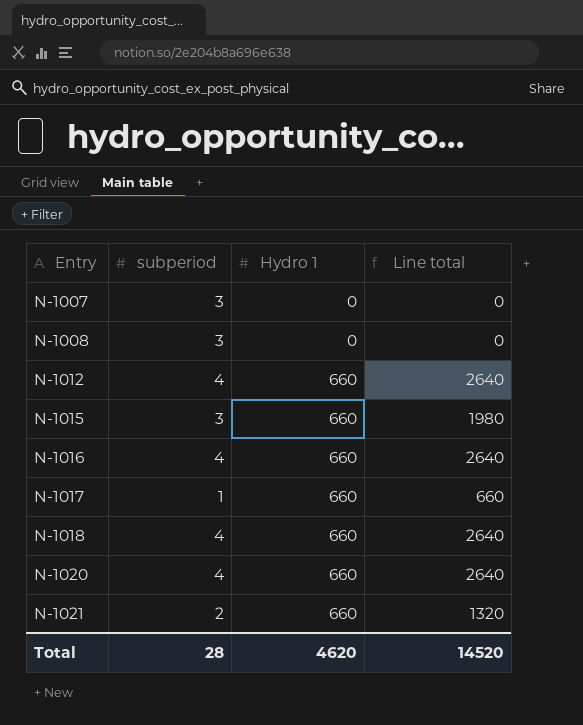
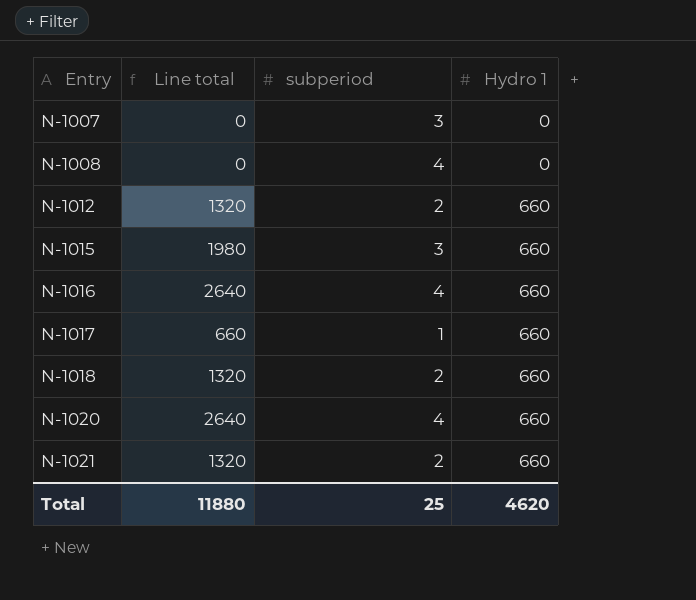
column Line total | position: 4 -> 2
N-1008 | subperiod: 3 -> 4
N-1012 | Line total: 2640 -> 1320
N-1012 | subperiod: 4 -> 2
N-1018 | Line total: 2640 -> 1320
N-1018 | subperiod: 4 -> 2
Total | Line total: 14520 -> 11880
Total | subperiod: 28 -> 25

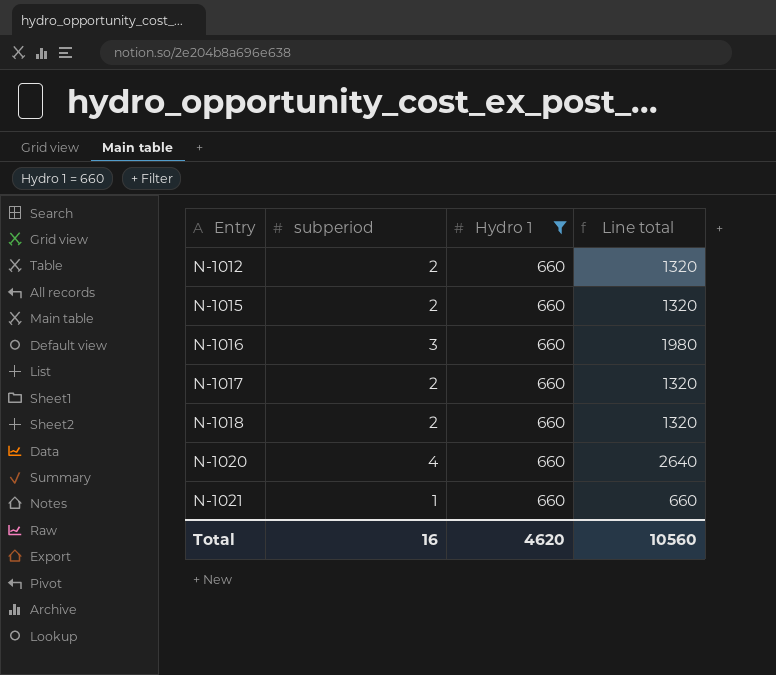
filter: none -> Hydro 1 = 660
column Line total | position: 2 -> 4
N-1015 | subperiod: 3 -> 2
N-1015 | Line total: 1980 -> 1320
N-1016 | subperiod: 4 -> 3
N-1016 | Line total: 2640 -> 1980
N-1017 | subperiod: 1 -> 2
N-1017 | Line total: 660 -> 1320
N-1021 | subperiod: 2 -> 1
N-1021 | Line total: 1320 -> 660
Total | subperiod: 25 -> 16
Total | Line total: 11880 -> 10560

